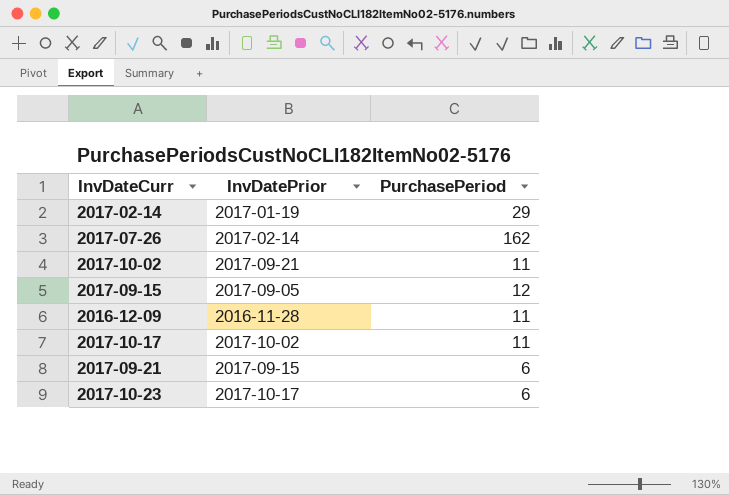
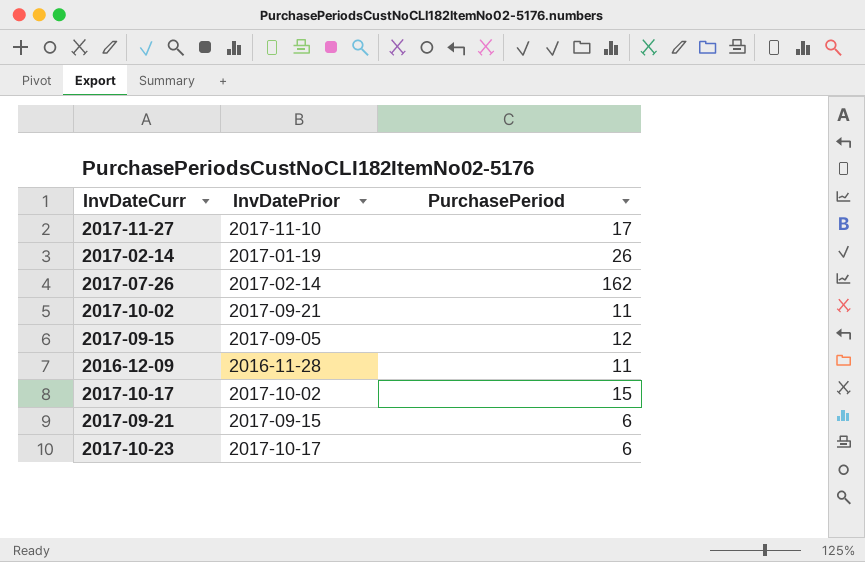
row 2017-11-27: none -> 2017-11-10 | 17
2017-02-14 | PurchasePeriod: 29 -> 26
2017-10-17 | PurchasePeriod: 11 -> 15

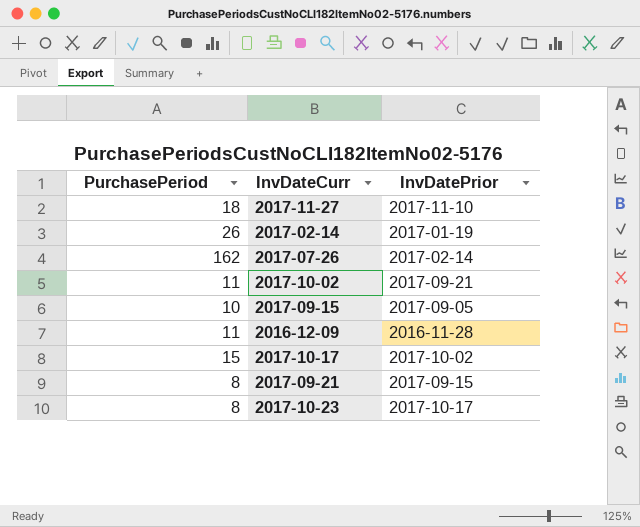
column PurchasePeriod | position: 3 -> 1
2017-11-27 | PurchasePeriod: 17 -> 18
2017-09-15 | PurchasePeriod: 12 -> 10
2017-09-21 | PurchasePeriod: 6 -> 8
2017-10-23 | PurchasePeriod: 6 -> 8

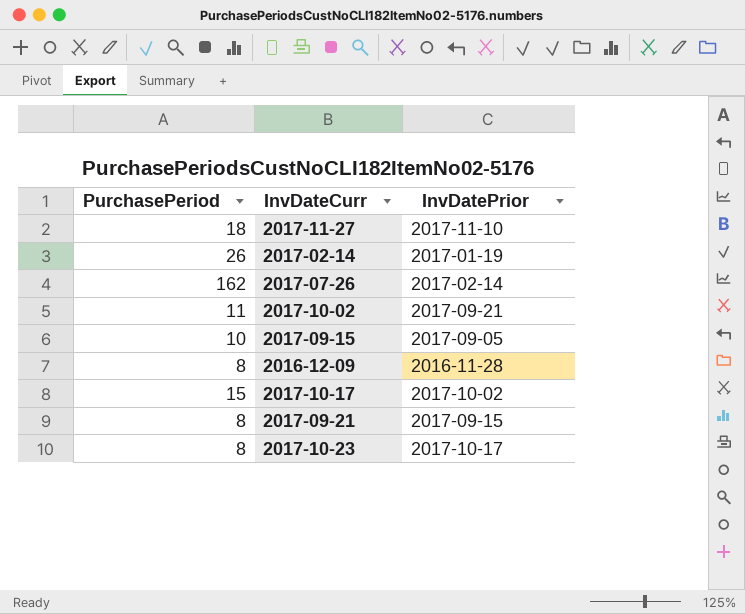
2016-12-09 | PurchasePeriod: 11 -> 8

